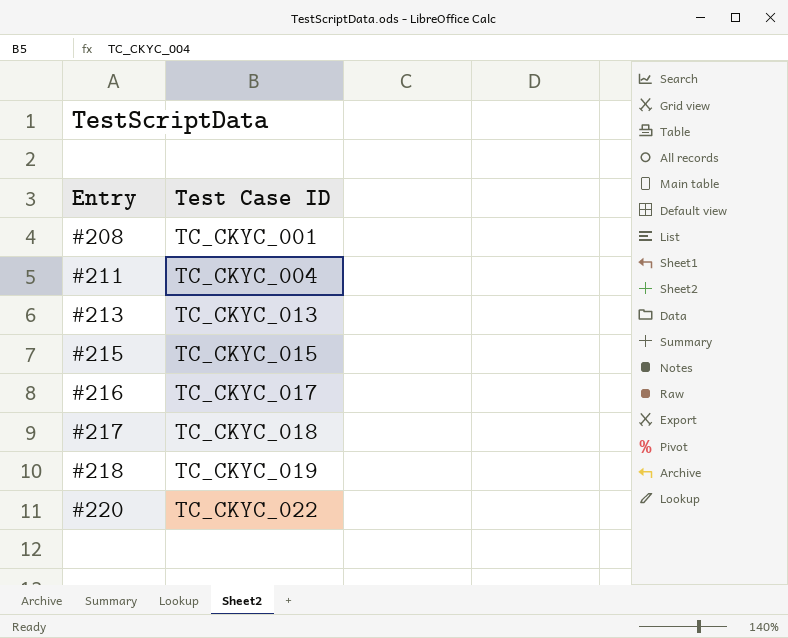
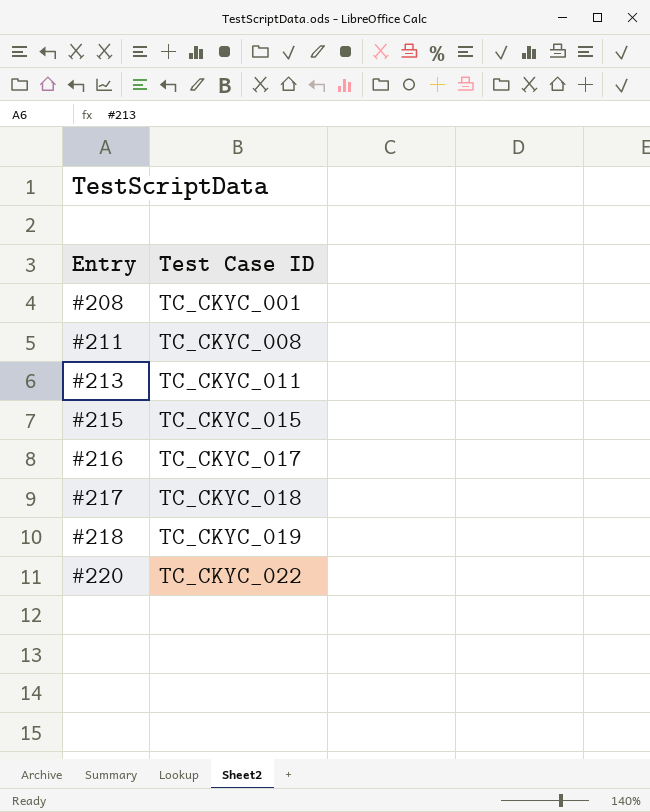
#211 | Test Case ID: TC_CKYC_004 -> TC_CKYC_008
#213 | Test Case ID: TC_CKYC_013 -> TC_CKYC_011

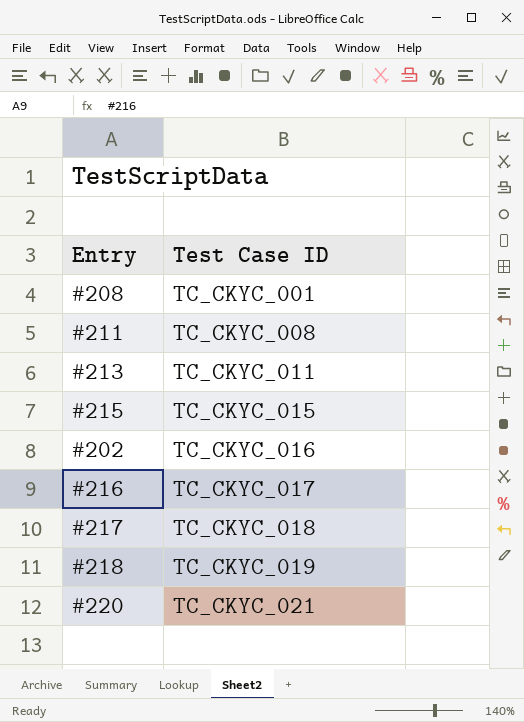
row #202: none -> TC_CKYC_016
#220 | Test Case ID: TC_CKYC_022 -> TC_CKYC_021

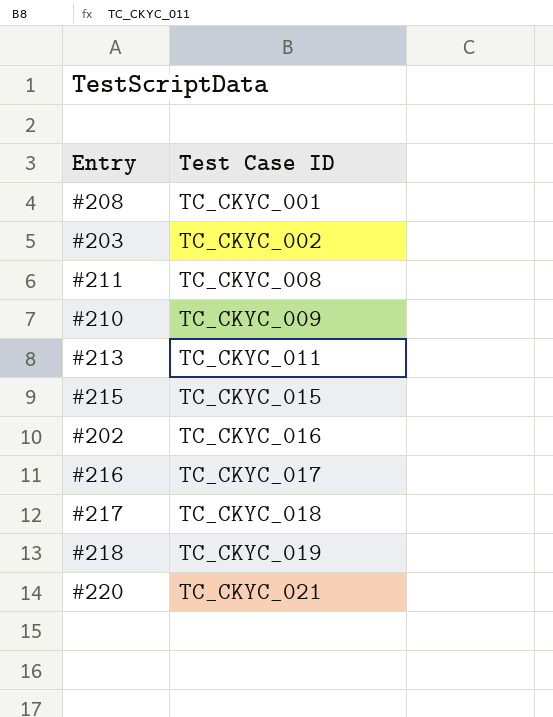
row #203: none -> TC_CKYC_002
row #210: none -> TC_CKYC_009

